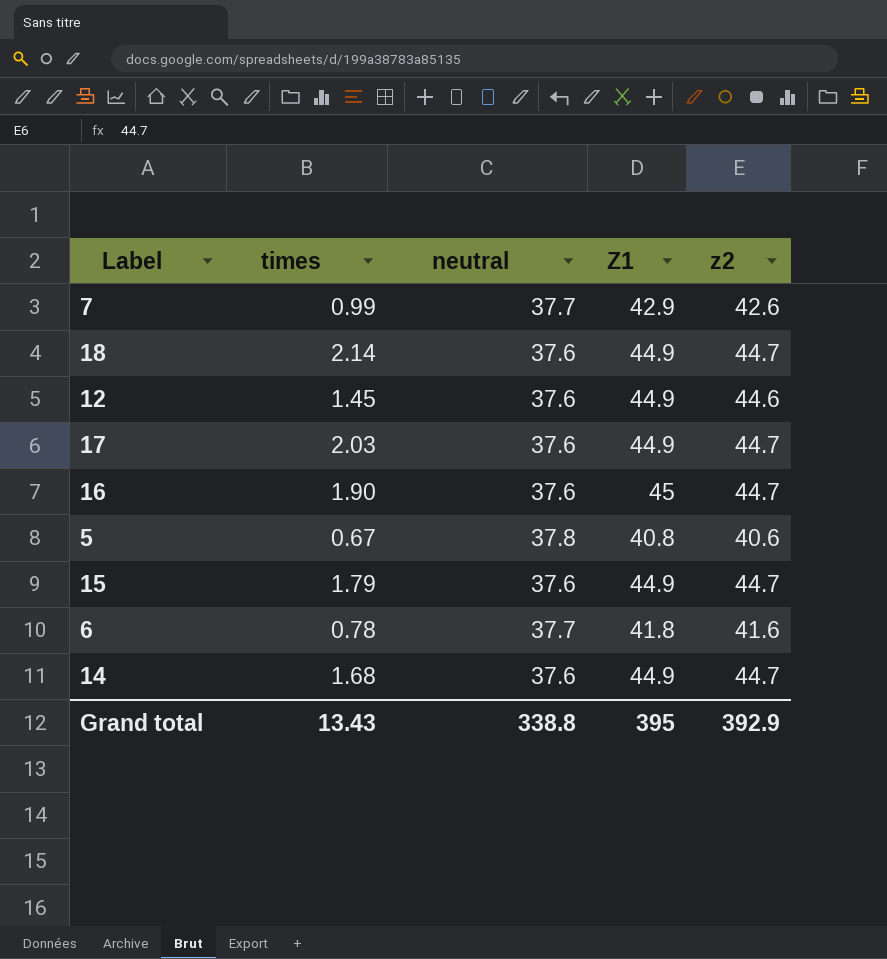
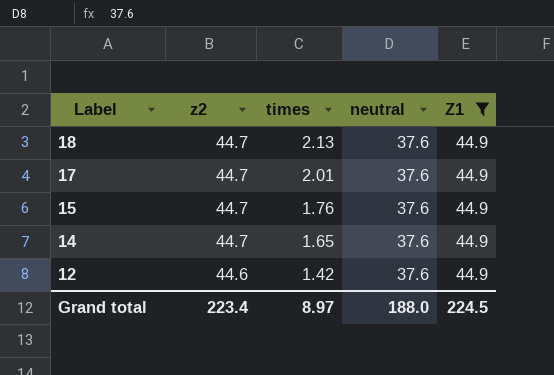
filter: none -> Z1 = 44.9
row order: none -> Label descending
column z2 | position: 5 -> 2
18 | times: 2.14 -> 2.13
17 | times: 2.03 -> 2.01
15 | times: 1.79 -> 1.76
14 | times: 1.68 -> 1.65
12 | times: 1.45 -> 1.42
Grand total | z2: 392.9 -> 223.4
Grand total | times: 13.43 -> 8.97
Grand total | neutral: 338.8 -> 188.0
Grand total | Z1: 395 -> 224.5

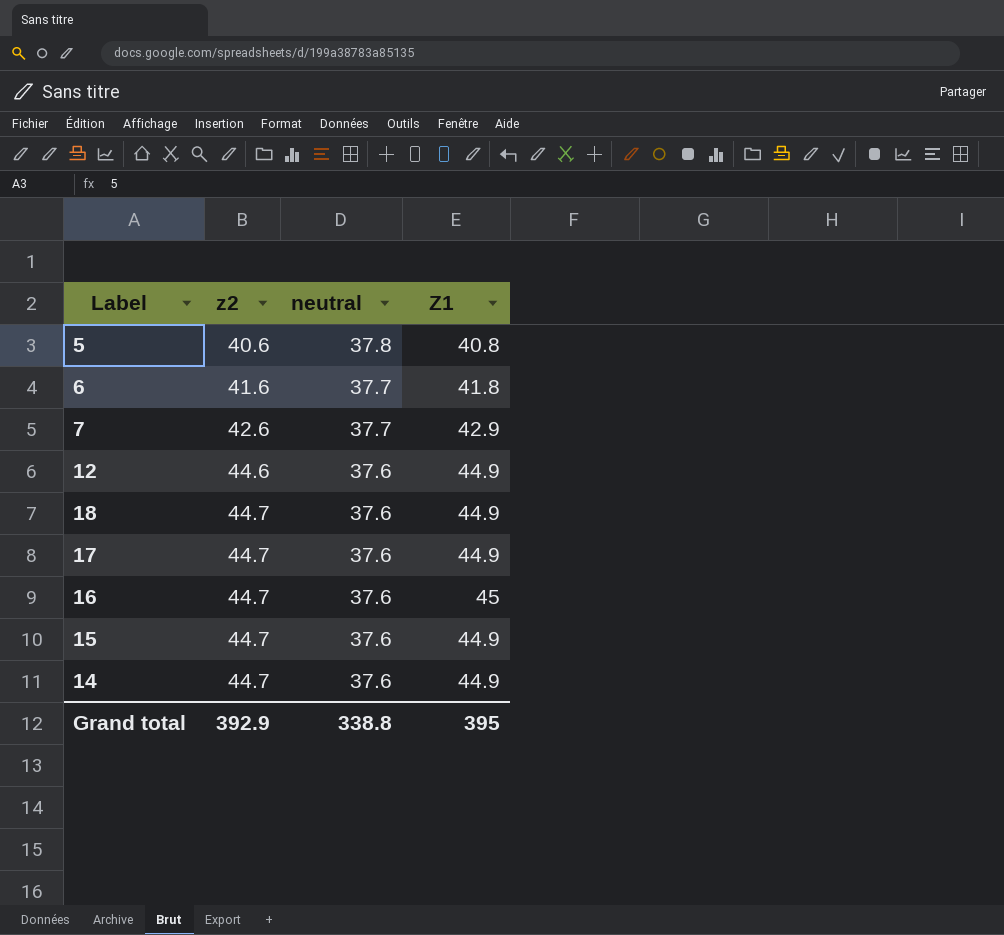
filter: Z1 = 44.9 -> none
row order: Label descending -> z2 ascending
column times | position: 3 -> none
Grand total | z2: 223.4 -> 392.9
Grand total | neutral: 188.0 -> 338.8
Grand total | Z1: 224.5 -> 395

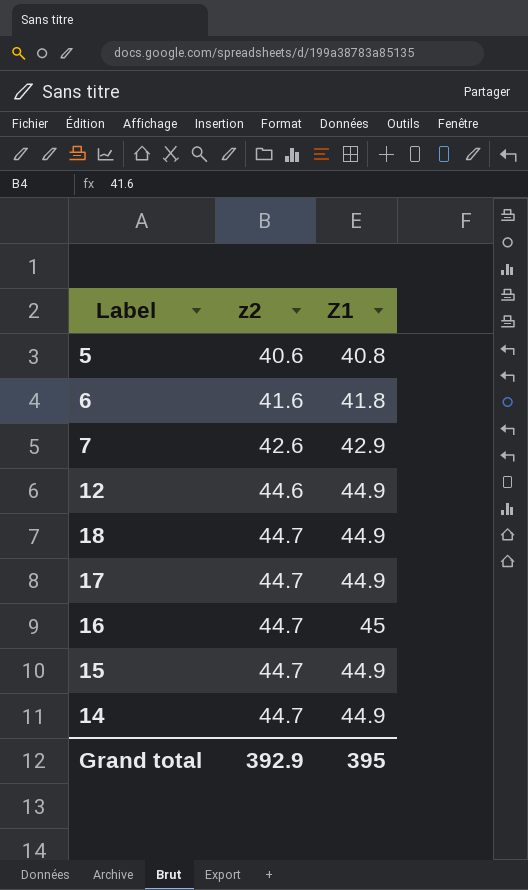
column neutral | position: 3 -> none

